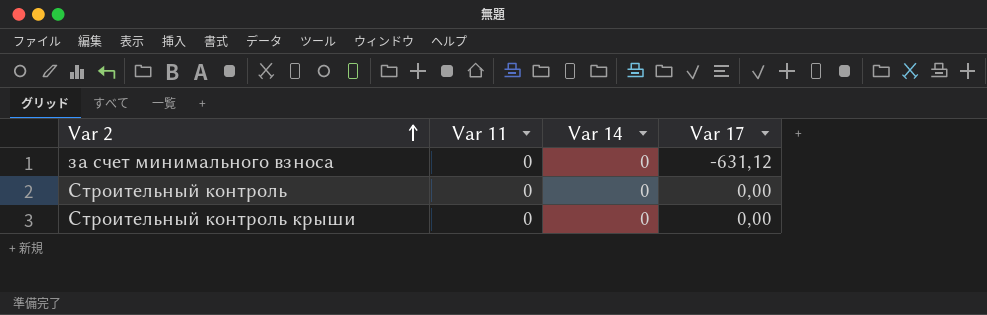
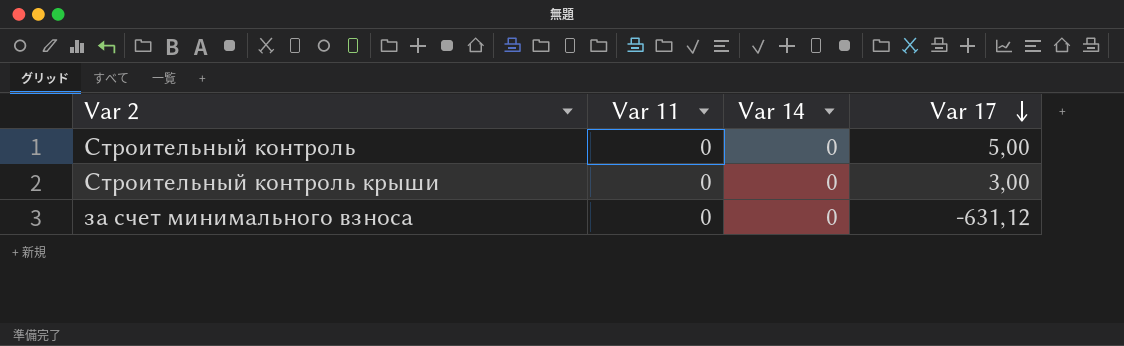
row order: Var 2 ascending -> Var 17 descending
Строительный контроль | Var 17: 0,00 -> 5,00
Строительный контроль крыши | Var 17: 0,00 -> 3,00

